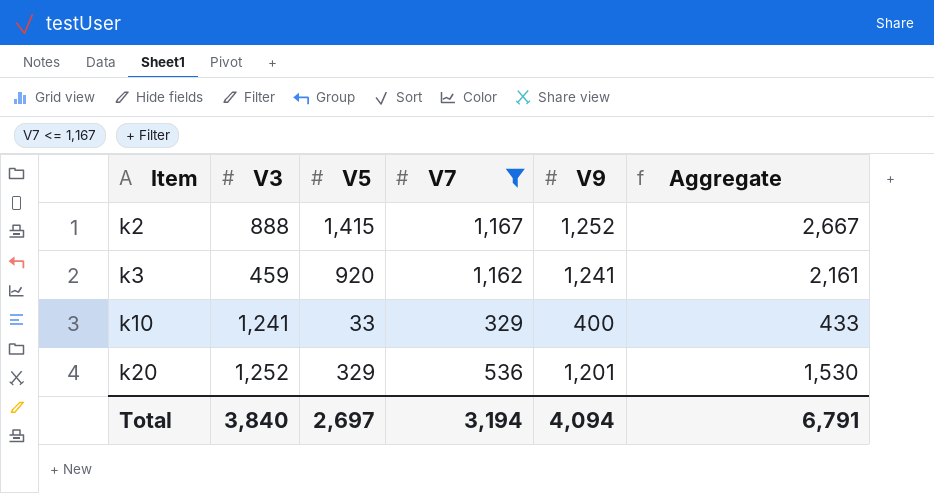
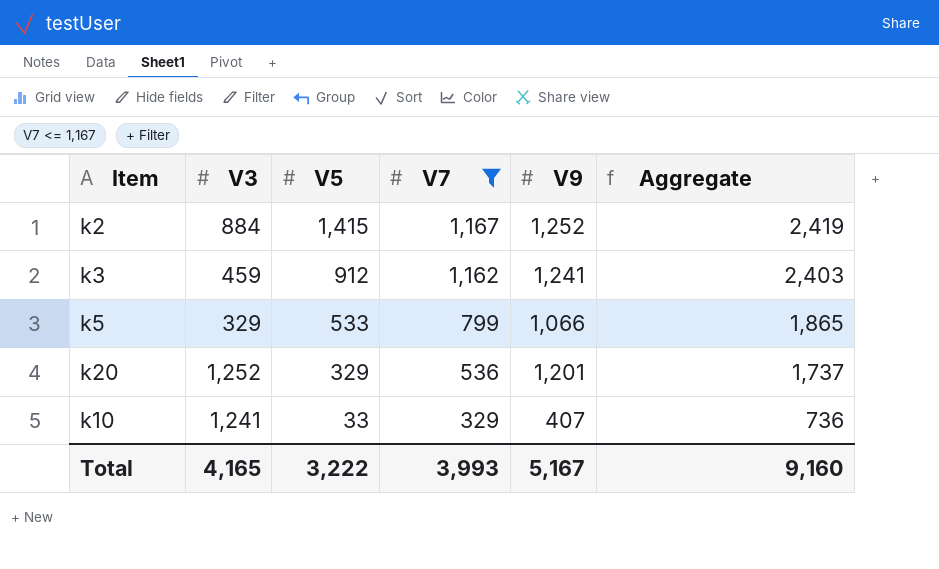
row order: Item ascending -> V5 descending
column Aggregate | formula: [V5] + [V9] -> [V7] + [V9]
k2 | V3: 888 -> 884
k3 | V5: 920 -> 912
row k5: none -> 329 | 533 | 799 | 1,066 | 1,865
k10 | V9: 400 -> 407
Total | V3: 3,840 -> 4,165
Total | V5: 2,697 -> 3,222
Total | V7: 3,194 -> 3,993
Total | V9: 4,094 -> 5,167
Total | Aggregate: 6,791 -> 9,160

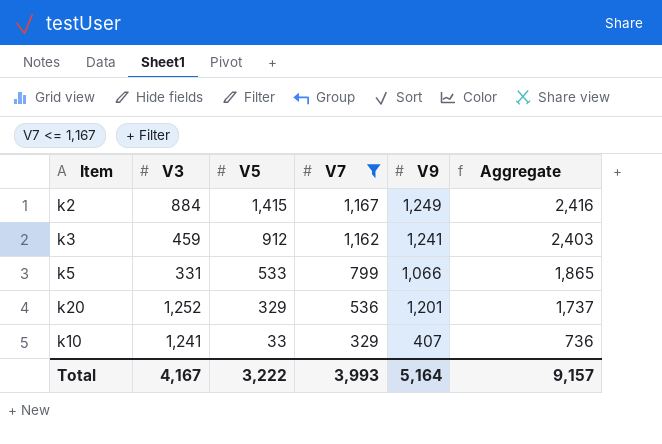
k2 | V9: 1,252 -> 1,249
k2 | Aggregate: 2,419 -> 2,416
k5 | V3: 329 -> 331
Total | V3: 4,165 -> 4,167
Total | V9: 5,167 -> 5,164
Total | Aggregate: 9,160 -> 9,157

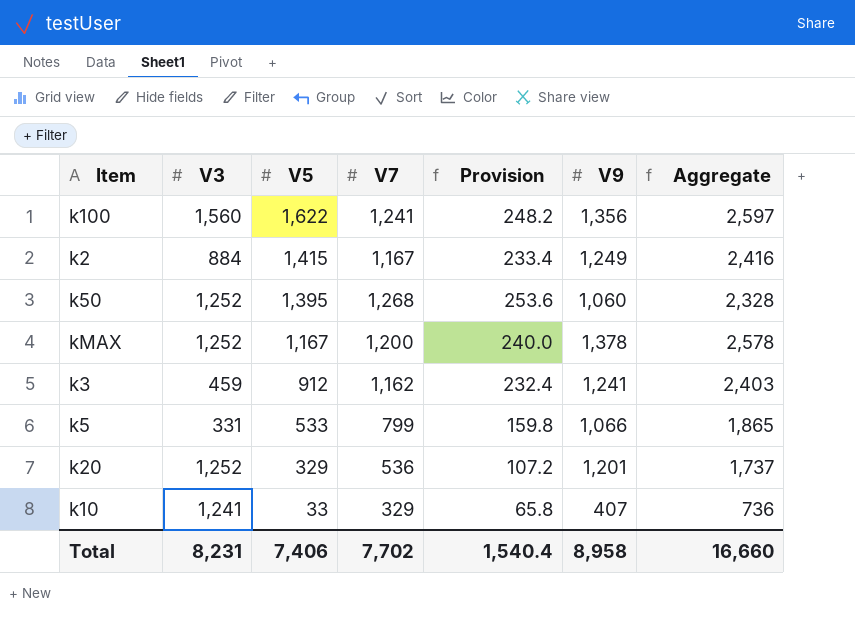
filter: V7 <= 1,167 -> none
column Provision | formula: none -> [V7] * 0.2
Total | V3: 4,167 -> 8,231
Total | V5: 3,222 -> 7,406
Total | V7: 3,993 -> 7,702
Total | V9: 5,164 -> 8,958
Total | Aggregate: 9,157 -> 16,660

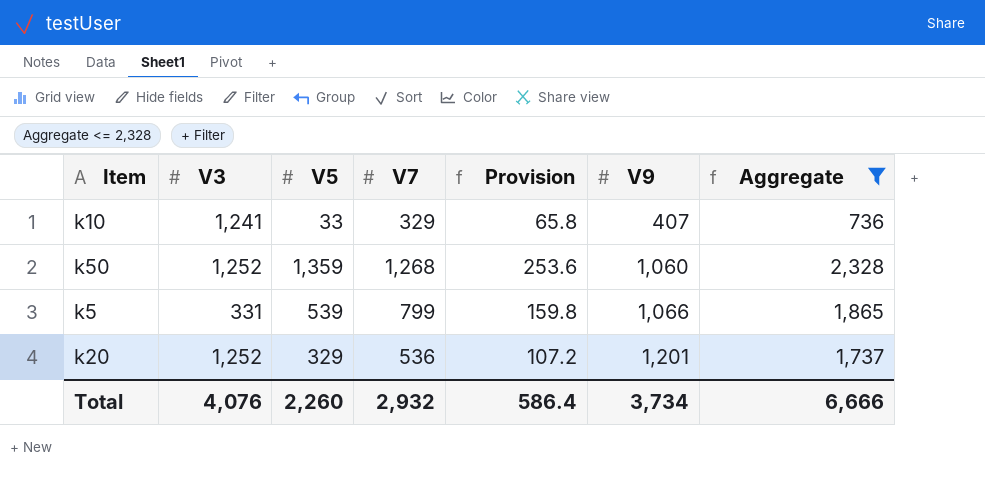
filter: none -> Aggregate <= 2,328
row order: V5 descending -> V9 ascending
k50 | V5: 1,395 -> 1,359
k5 | V5: 533 -> 539
Total | V3: 8,231 -> 4,076
Total | V5: 7,406 -> 2,260
Total | V7: 7,702 -> 2,932
Total | Provision: 1,540.4 -> 586.4
Total | V9: 8,958 -> 3,734
Total | Aggregate: 16,660 -> 6,666

